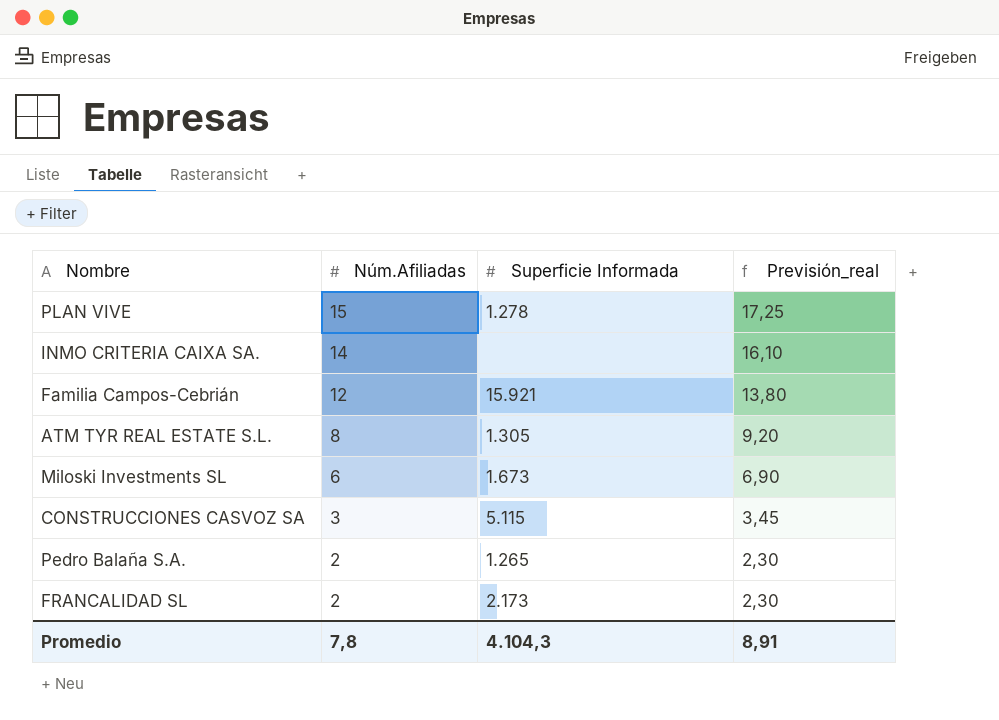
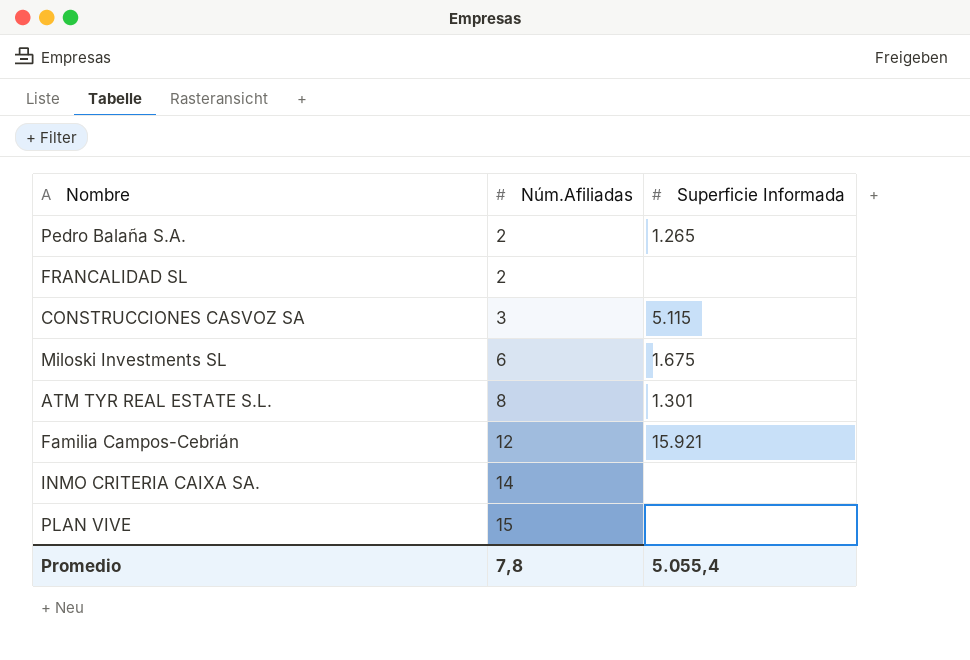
row order: Núm.Afiliadas descending -> Núm.Afiliadas ascending
column Previsión_real | formula: [Núm.Afiliadas] * 1,15 -> none
FRANCALIDAD SL | Superficie Informada: 2.173 -> none
Miloski Investments SL | Superficie Informada: 1.673 -> 1.675
ATM TYR REAL ESTATE S.L. | Superficie Informada: 1.305 -> 1.301
PLAN VIVE | Superficie Informada: 1.278 -> none
Promedio | Superficie Informada: 4.104,3 -> 5.055,4

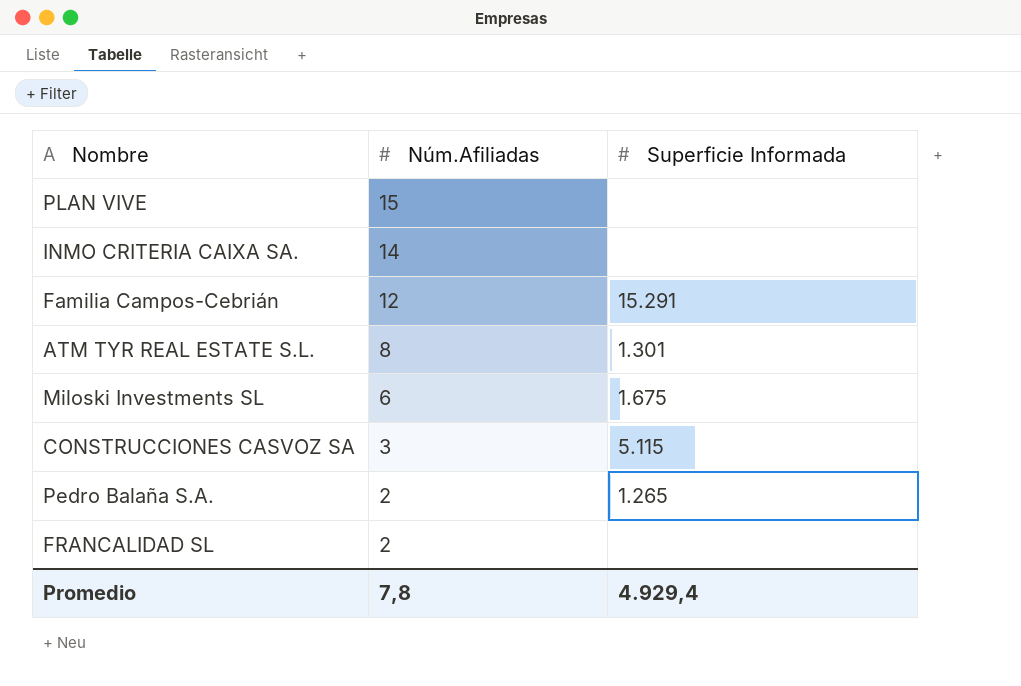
row order: Núm.Afiliadas ascending -> Núm.Afiliadas descending
Familia Campos-Cebrián | Superficie Informada: 15.921 -> 15.291
Promedio | Superficie Informada: 5.055,4 -> 4.929,4

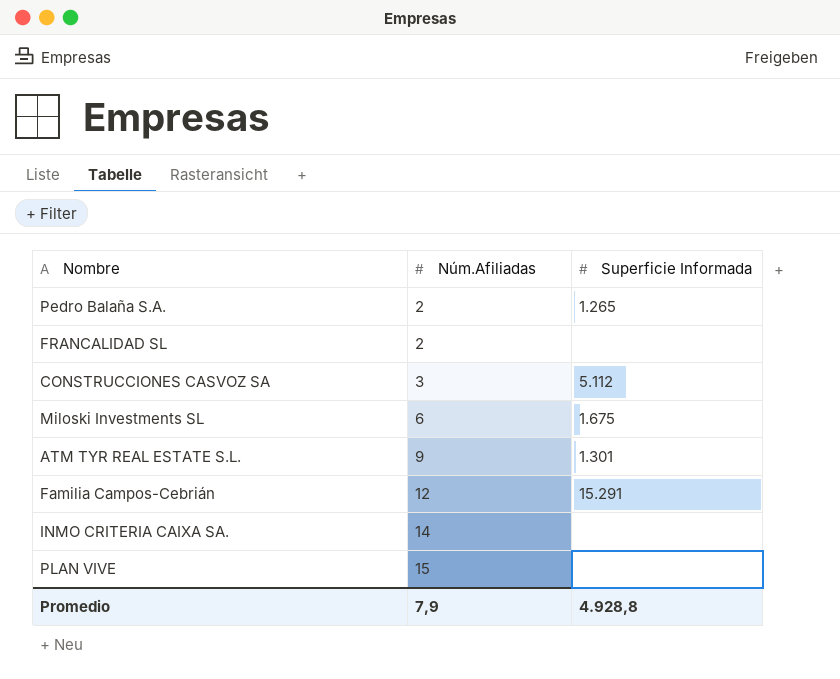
row order: Núm.Afiliadas descending -> Núm.Afiliadas ascending
CONSTRUCCIONES CASVOZ SA | Superficie Informada: 5.115 -> 5.112
ATM TYR REAL ESTATE S.L. | Núm.Afiliadas: 8 -> 9
Promedio | Núm.Afiliadas: 7,8 -> 7,9
Promedio | Superficie Informada: 4.929,4 -> 4.928,8

